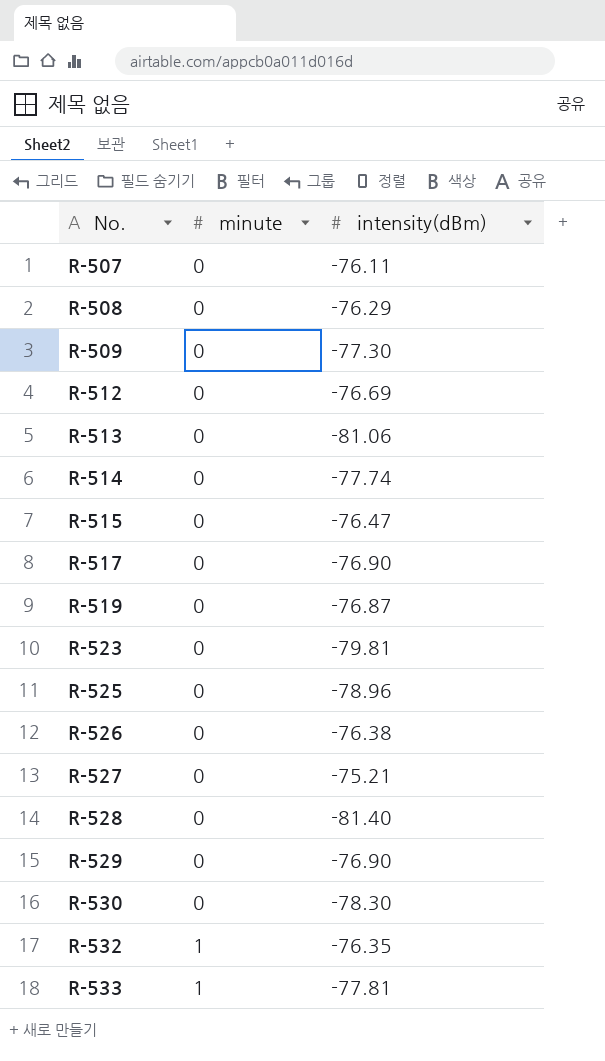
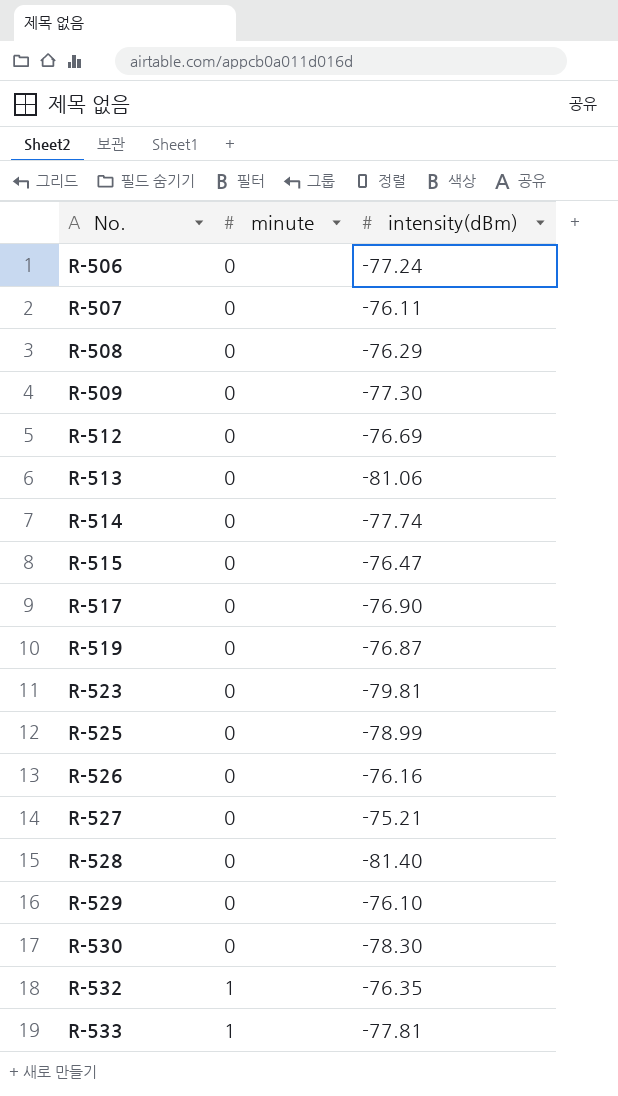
row R-506: none -> 0 | -77.24
R-525 | intensity(dBm): -78.96 -> -78.99
R-526 | intensity(dBm): -76.38 -> -76.16
R-529 | intensity(dBm): -76.90 -> -76.10

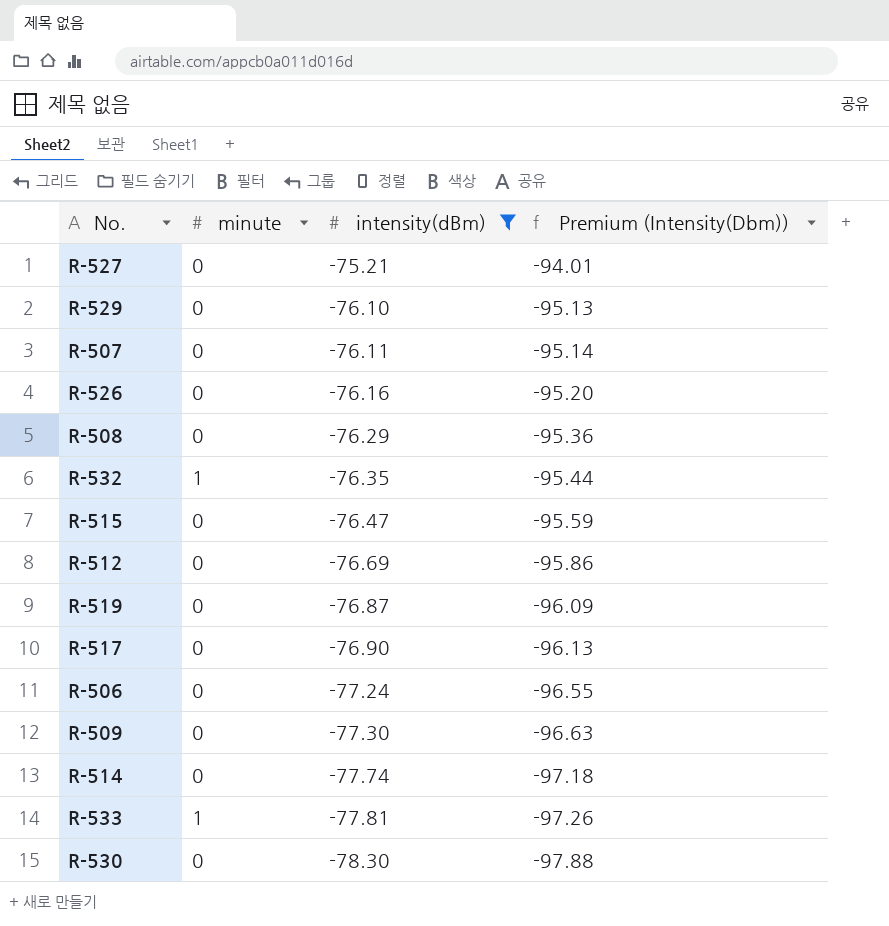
filter: none -> intensity(dBm) >= -78.30
row order: No. ascending -> intensity(dBm) descending
column Premium (Intensity(Dbm)) | formula: none -> [intensity(dBm)] * 1.25

